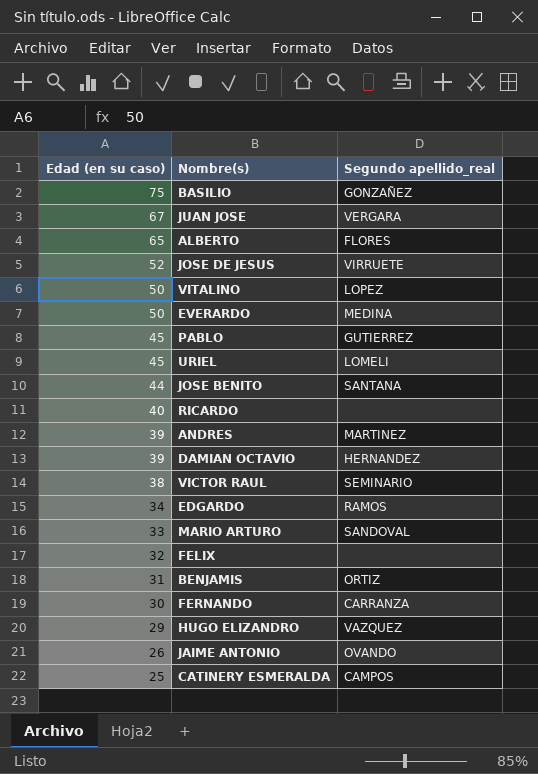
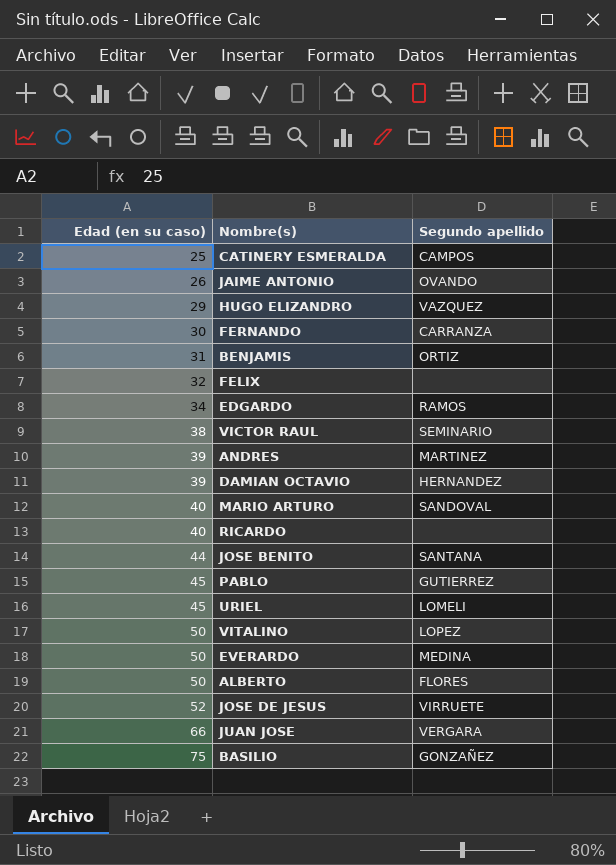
row order: Edad (en su caso) descending -> Edad (en su caso) ascending
column name: Segundo apellido_real -> Segundo apellido
MARIO ARTURO | Edad (en su caso): 33 -> 40
ALBERTO | Edad (en su caso): 65 -> 50
JUAN JOSE | Edad (en su caso): 67 -> 66

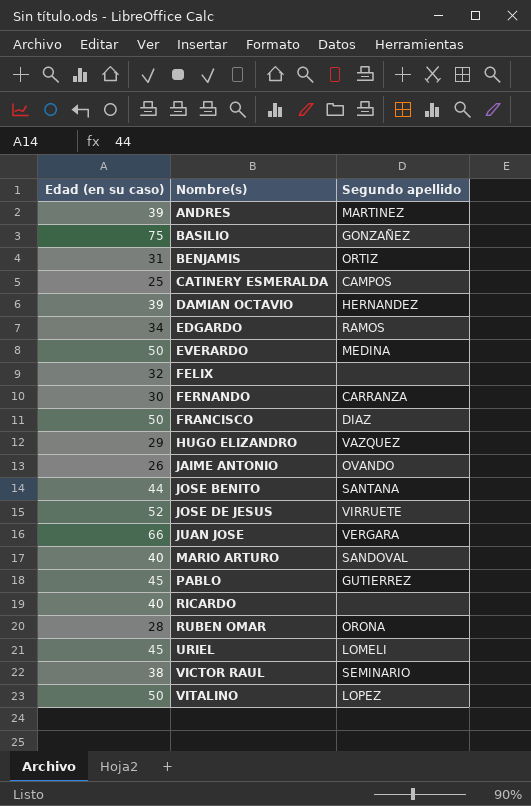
row order: Edad (en su caso) ascending -> Nombre(s) ascending
row ALBERTO: 50 | FLORES -> none
row FRANCISCO: none -> 50 | DIAZ
row RUBEN OMAR: none -> 28 | ORONA

